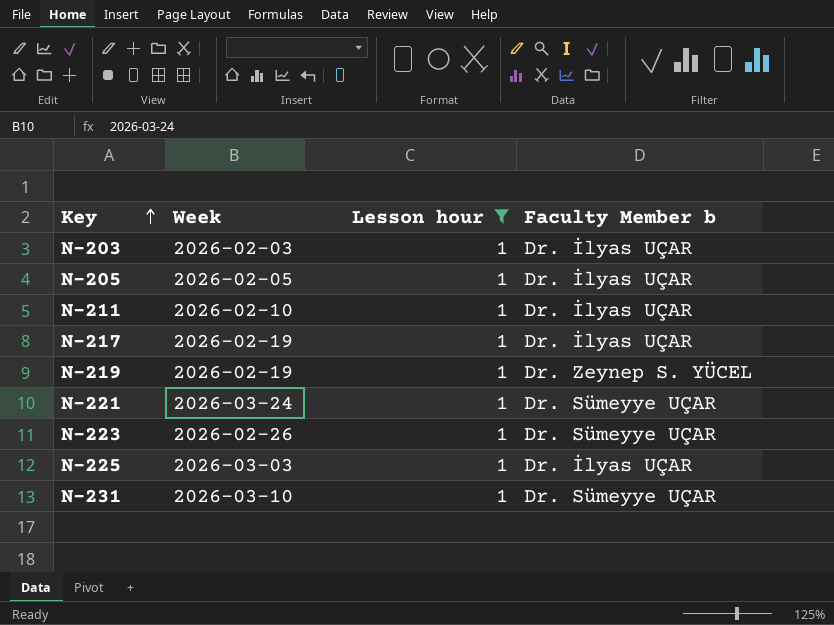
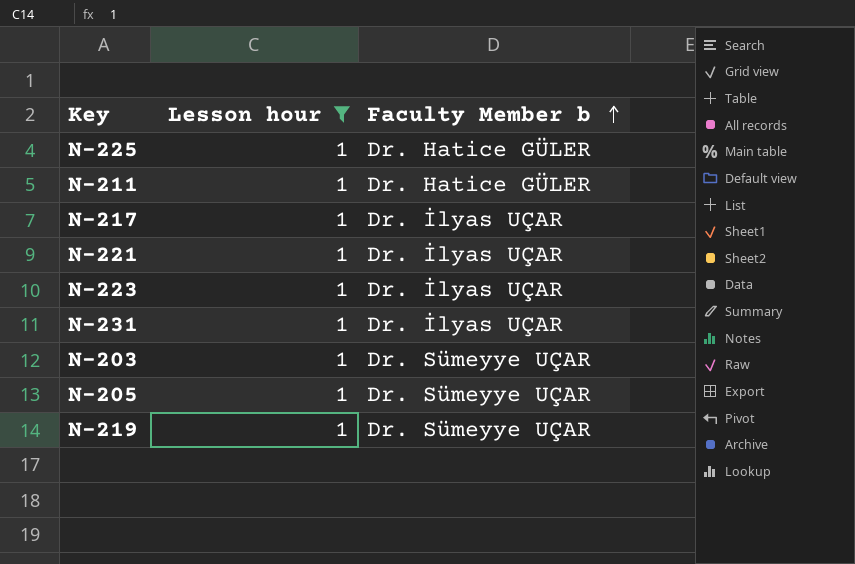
row order: Key ascending -> Faculty Member b ascending
column Week | position: 2 -> none
N-225 | Faculty Member b: Dr. İlyas UÇAR -> Dr. Hatice GÜLER
N-211 | Faculty Member b: Dr. İlyas UÇAR -> Dr. Hatice GÜLER
N-221 | Faculty Member b: Dr. Sümeyye UÇAR -> Dr. İlyas UÇAR
N-223 | Faculty Member b: Dr. Sümeyye UÇAR -> Dr. İlyas UÇAR
N-231 | Faculty Member b: Dr. Sümeyye UÇAR -> Dr. İlyas UÇAR
N-203 | Faculty Member b: Dr. İlyas UÇAR -> Dr. Sümeyye UÇAR
N-205 | Faculty Member b: Dr. İlyas UÇAR -> Dr. Sümeyye UÇAR
N-219 | Faculty Member b: Dr. Zeynep S. YÜCEL -> Dr. Sümeyye UÇAR

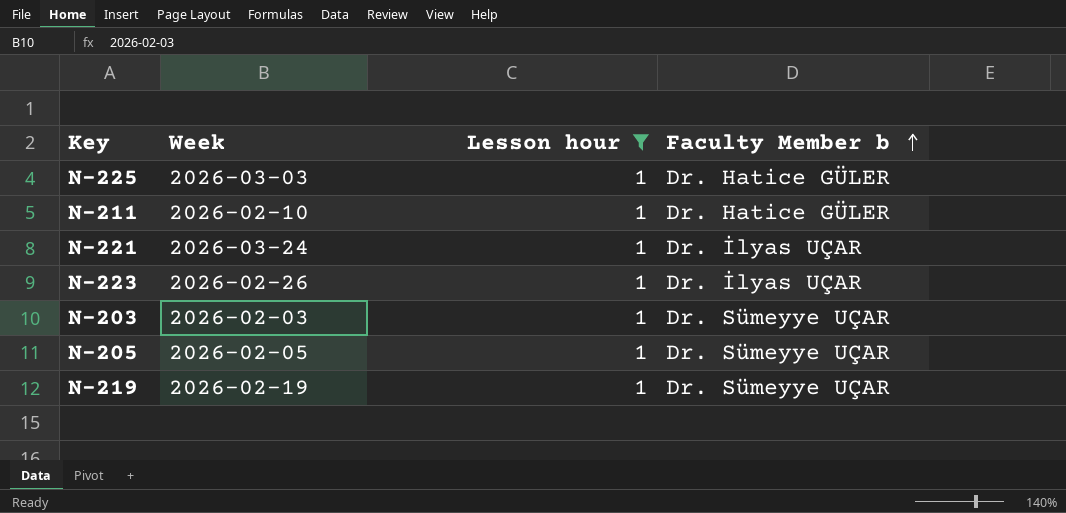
column Week | position: none -> 2
row N-217: 1 | Dr. İlyas UÇAR -> none
row N-231: 1 | Dr. İlyas UÇAR -> none

